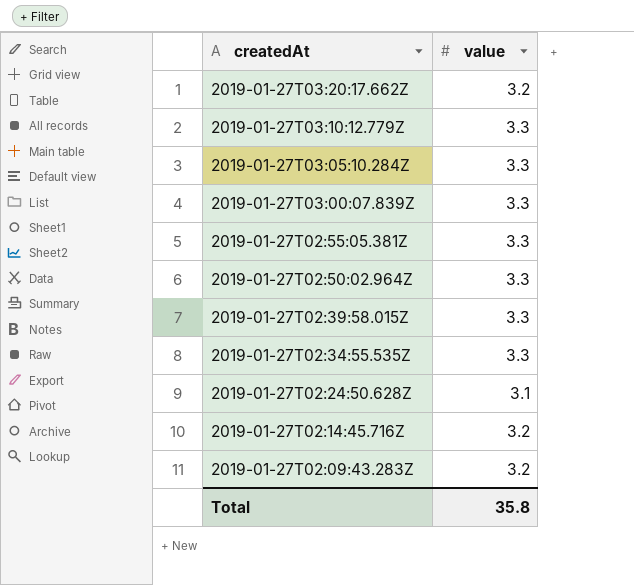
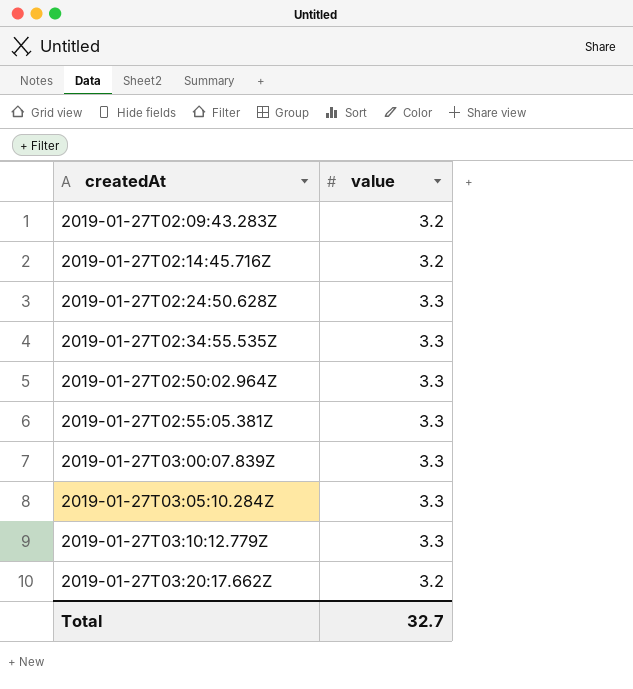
row order: createdAt descending -> createdAt ascending
row 2019-01-27T02:39:58.015Z: 3.3 -> none
2019-01-27T02:24:50.628Z | value: 3.1 -> 3.3
Total | value: 35.8 -> 32.7

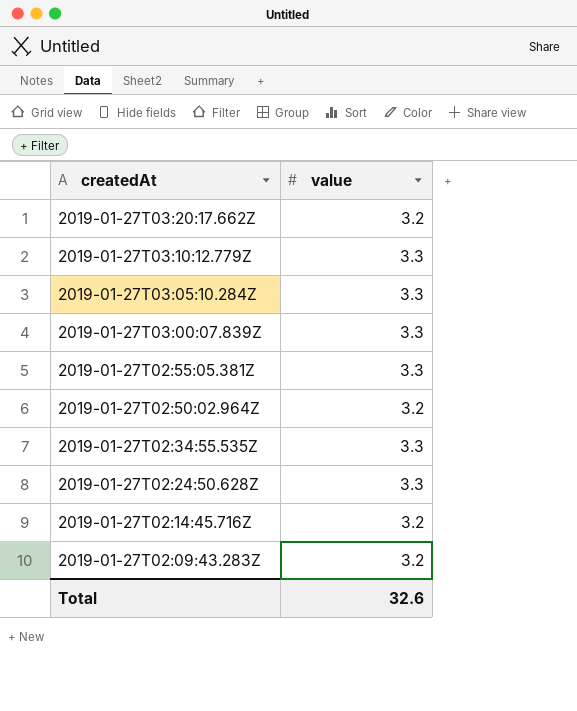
row order: createdAt ascending -> createdAt descending
2019-01-27T02:50:02.964Z | value: 3.3 -> 3.2
Total | value: 32.7 -> 32.6

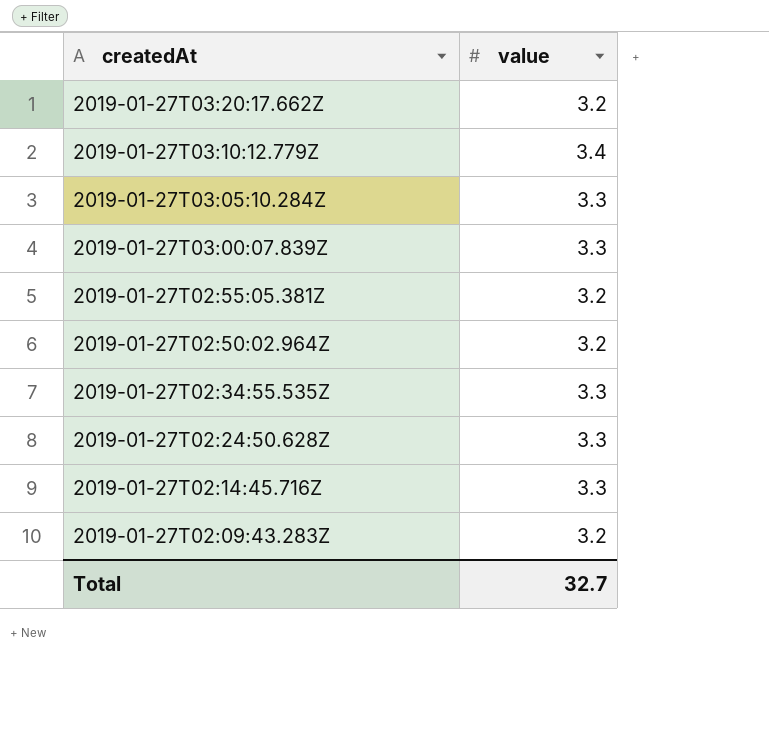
2019-01-27T03:10:12.779Z | value: 3.3 -> 3.4
2019-01-27T02:55:05.381Z | value: 3.3 -> 3.2
2019-01-27T02:14:45.716Z | value: 3.2 -> 3.3
Total | value: 32.6 -> 32.7

